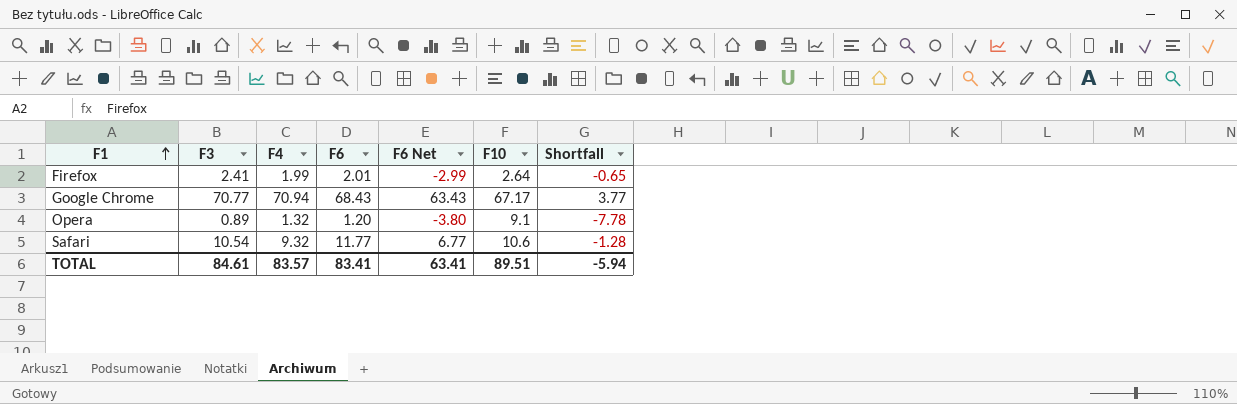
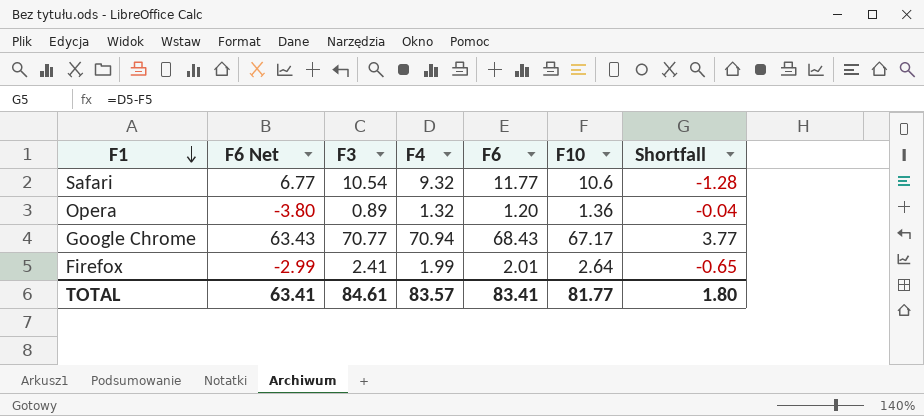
row order: F1 ascending -> F1 descending
column F6 Net | position: 5 -> 2
Opera | F10: 9.1 -> 1.36
Opera | Shortfall: -7.78 -> -0.04
TOTAL | F10: 89.51 -> 81.77
TOTAL | Shortfall: -5.94 -> 1.80

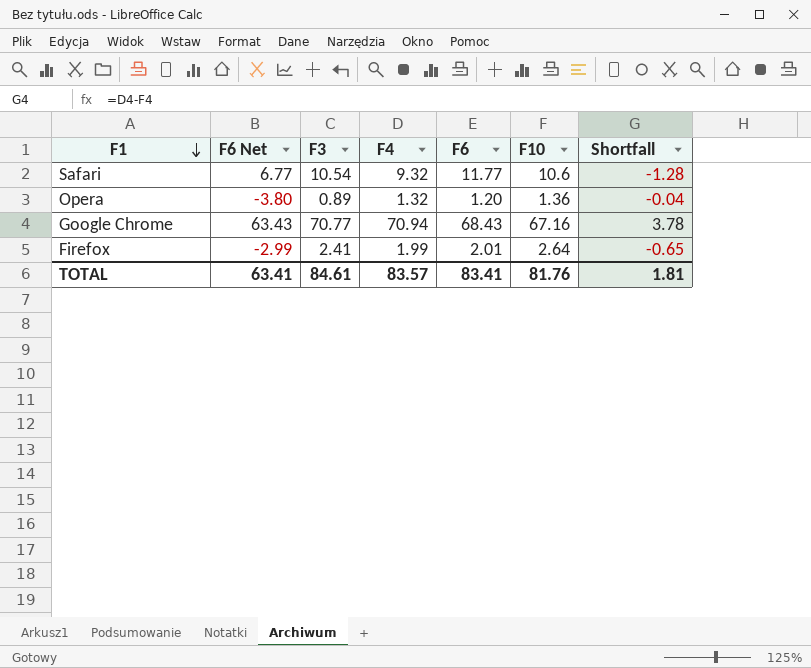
Google Chrome | F10: 67.17 -> 67.16
Google Chrome | Shortfall: 3.77 -> 3.78
TOTAL | F10: 81.77 -> 81.76
TOTAL | Shortfall: 1.80 -> 1.81

